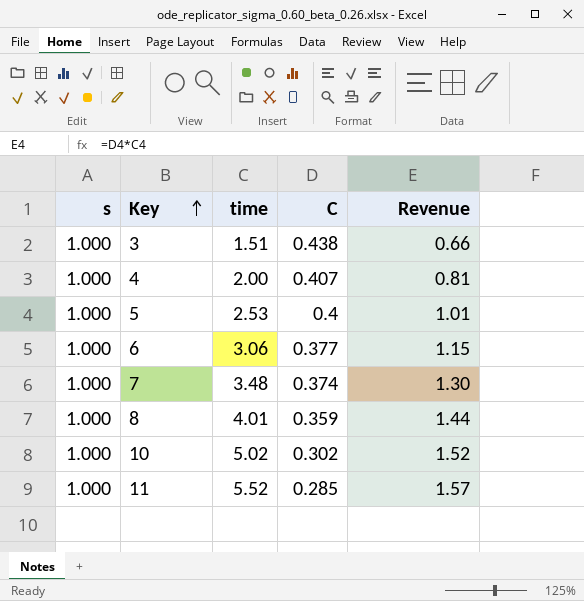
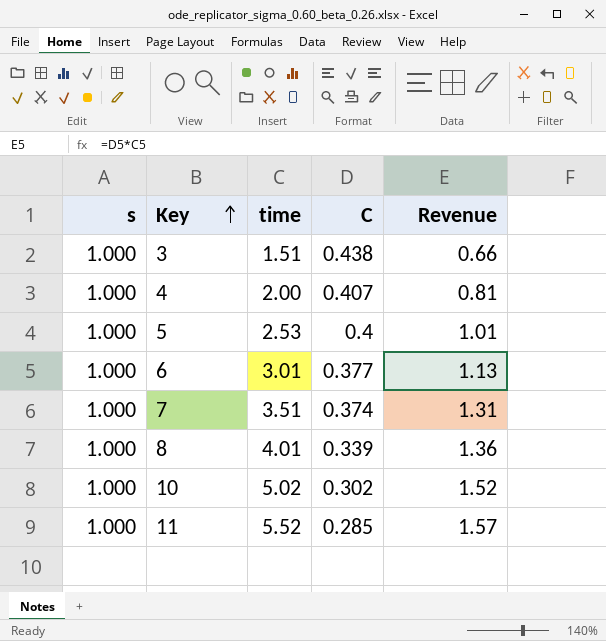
6 | time: 3.06 -> 3.01
6 | Revenue: 1.15 -> 1.13
7 | time: 3.48 -> 3.51
7 | Revenue: 1.30 -> 1.31
8 | C: 0.359 -> 0.339
8 | Revenue: 1.44 -> 1.36

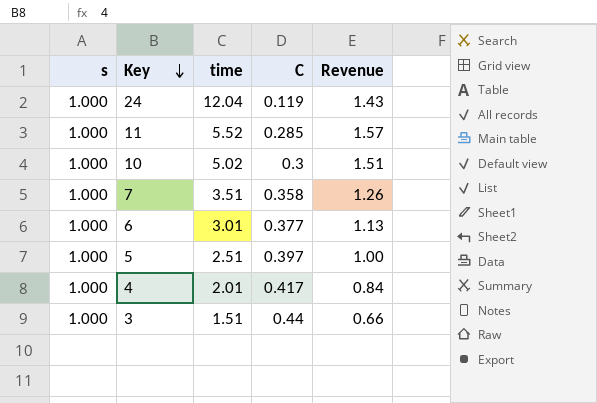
row order: Key ascending -> Key descending
row 8: 1.000 | 4.01 | 0.339 | 1.36 -> none
row 24: none -> 1.000 | 12.04 | 0.119 | 1.43
10 | C: 0.302 -> 0.3
10 | Revenue: 1.52 -> 1.51
7 | C: 0.374 -> 0.358
7 | Revenue: 1.31 -> 1.26
5 | time: 2.53 -> 2.51
5 | C: 0.4 -> 0.397
5 | Revenue: 1.01 -> 1.00
4 | time: 2.00 -> 2.01
4 | C: 0.407 -> 0.417
4 | Revenue: 0.81 -> 0.84
3 | C: 0.438 -> 0.44

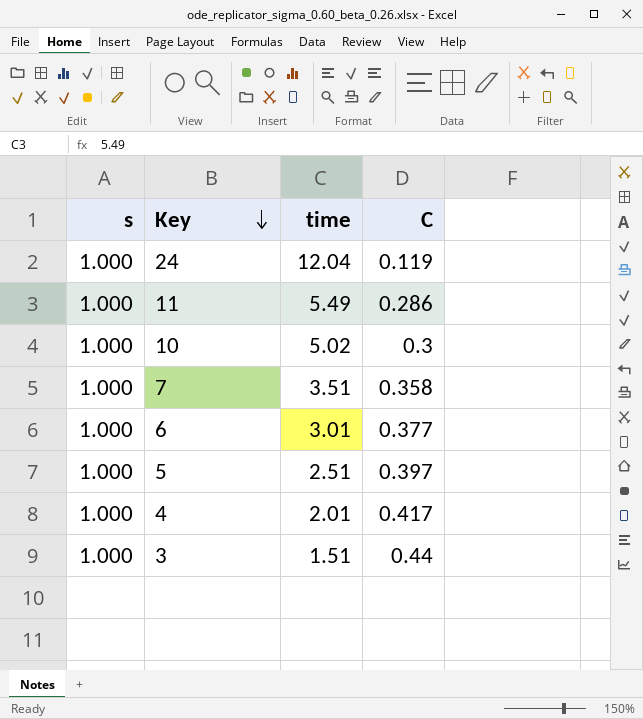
column Revenue | formula: [time] * [C] -> none
11 | time: 5.52 -> 5.49
11 | C: 0.285 -> 0.286

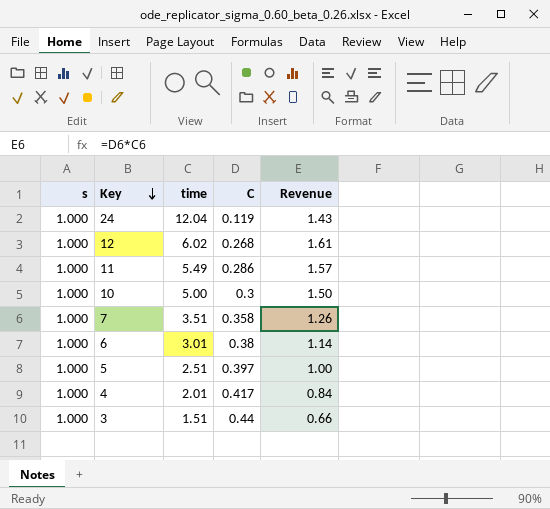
column Revenue | formula: none -> [time] * [C]
row 12: none -> 1.000 | 6.02 | 0.268 | 1.61
10 | time: 5.02 -> 5.00
6 | C: 0.377 -> 0.38

